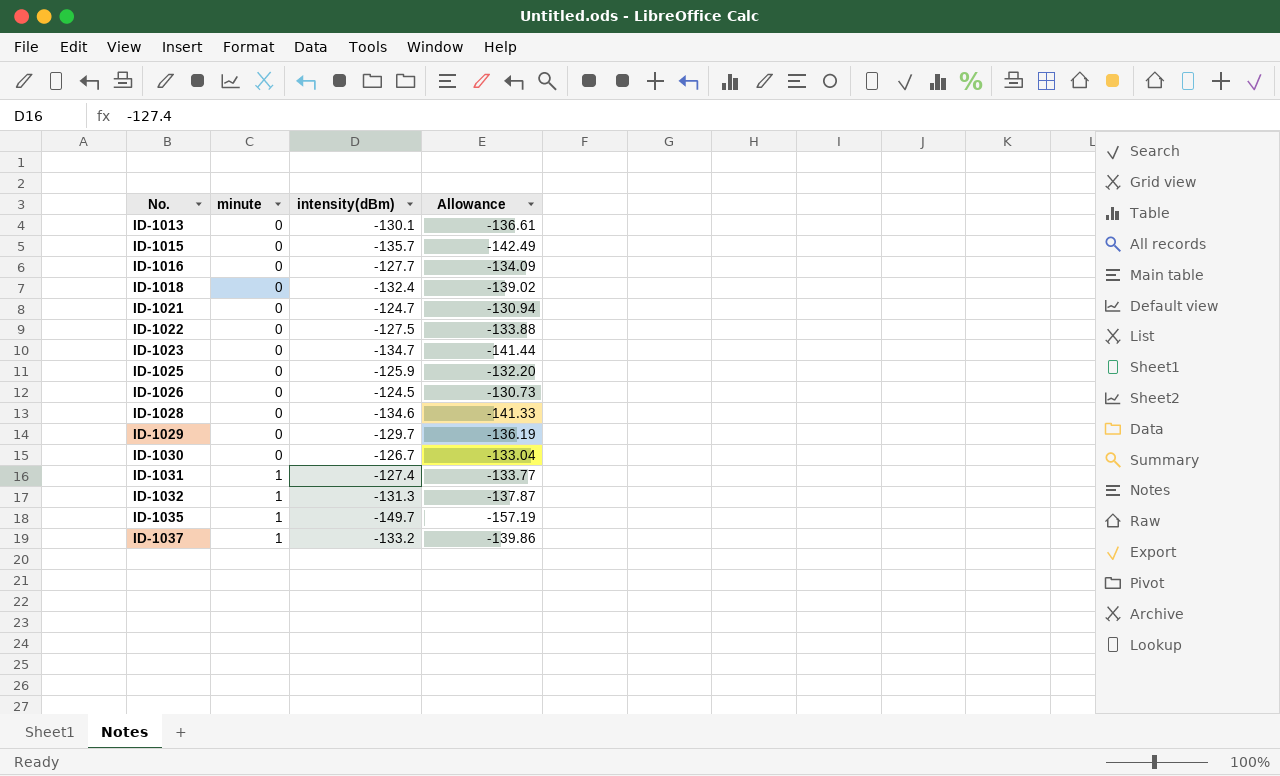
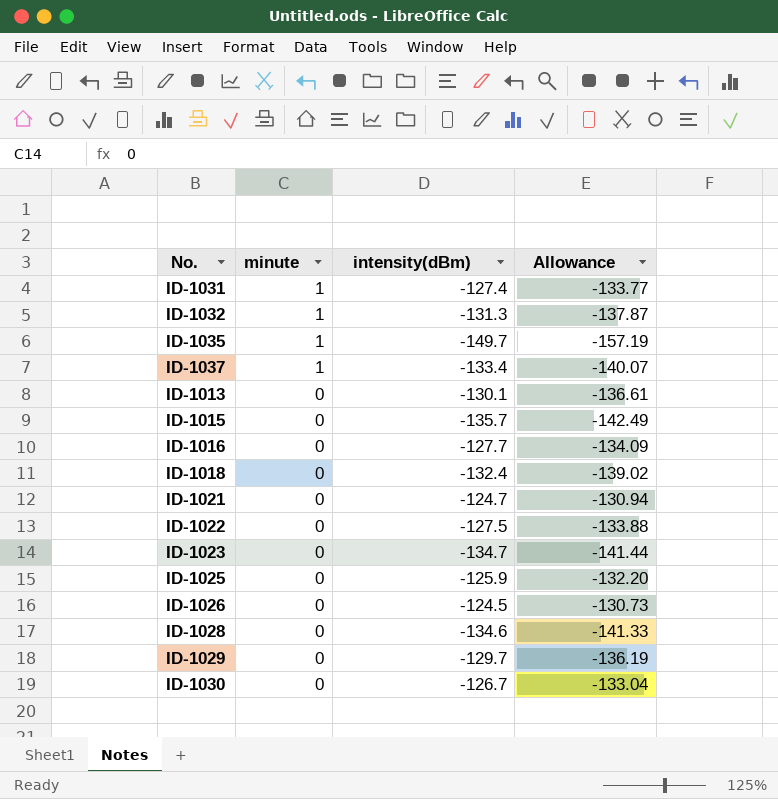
row order: No. ascending -> minute descending
ID-1037 | intensity(dBm): -133.2 -> -133.4
ID-1037 | Allowance: -139.86 -> -140.07

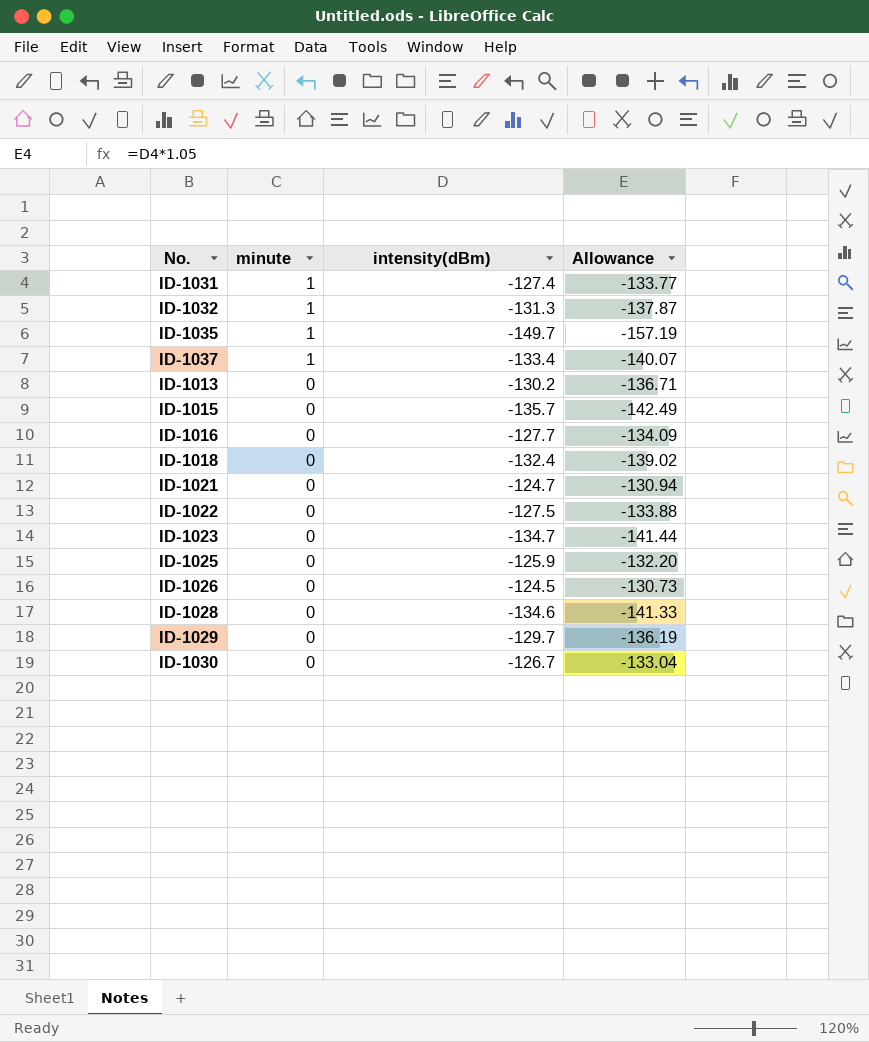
ID-1013 | intensity(dBm): -130.1 -> -130.2
ID-1013 | Allowance: -136.61 -> -136.71

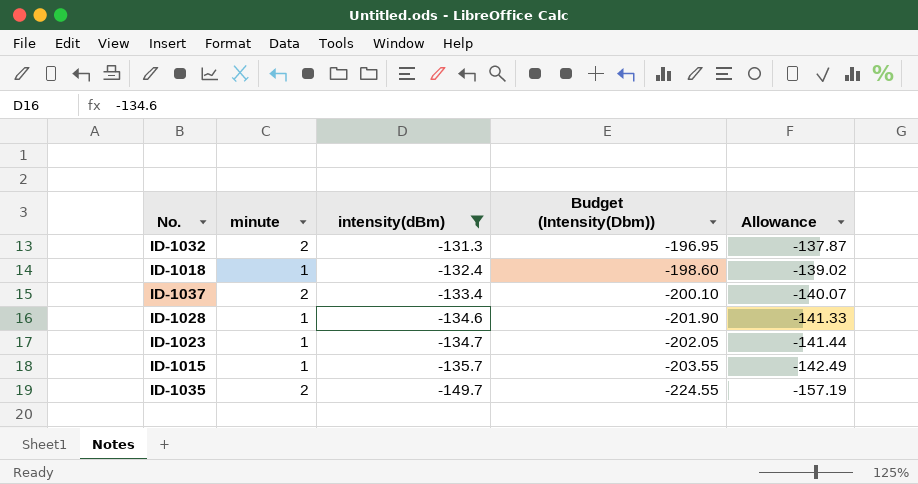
filter: none -> intensity(dBm) <= -131.3
row order: minute descending -> intensity(dBm) descending
column Budget (Intensity(Dbm)) | formula: none -> [intensity(dBm)] * 1.5
ID-1032 | minute: 1 -> 2
ID-1018 | minute: 0 -> 1
ID-1037 | minute: 1 -> 2
ID-1028 | minute: 0 -> 1
ID-1023 | minute: 0 -> 1
ID-1015 | minute: 0 -> 1
ID-1035 | minute: 1 -> 2

